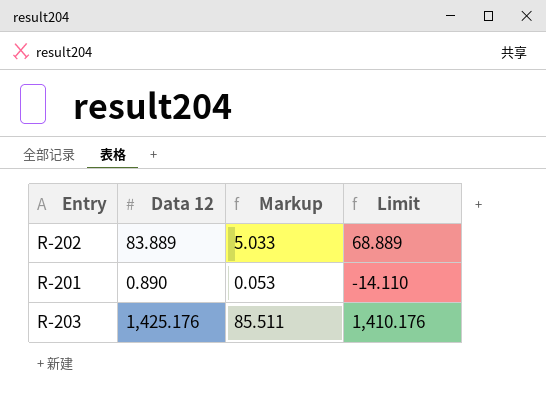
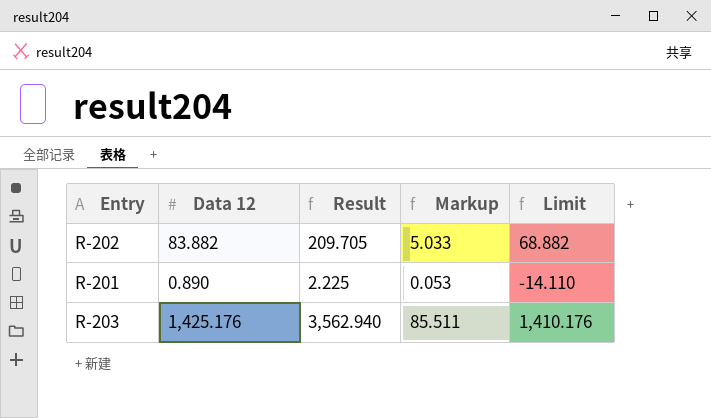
column Result | formula: none -> [Data 12] * 2.5
R-202 | Data 12: 83.889 -> 83.882
R-202 | Limit: 68.889 -> 68.882

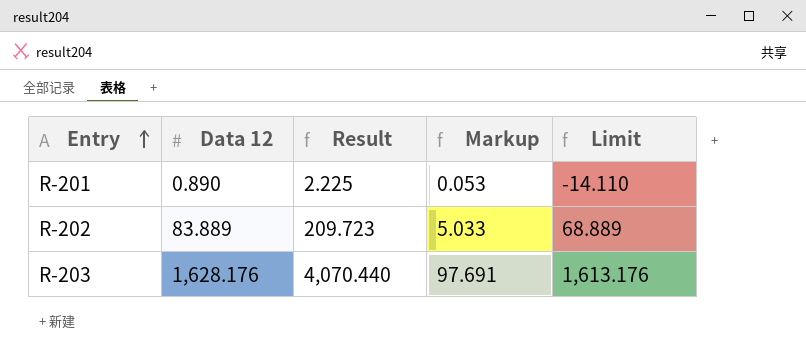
row order: none -> Entry ascending
R-202 | Data 12: 83.882 -> 83.889
R-202 | Result: 209.705 -> 209.723
R-202 | Limit: 68.882 -> 68.889
R-203 | Data 12: 1,425.176 -> 1,628.176
R-203 | Result: 3,562.940 -> 4,070.440
R-203 | Markup: 85.511 -> 97.691
R-203 | Limit: 1,410.176 -> 1,613.176

